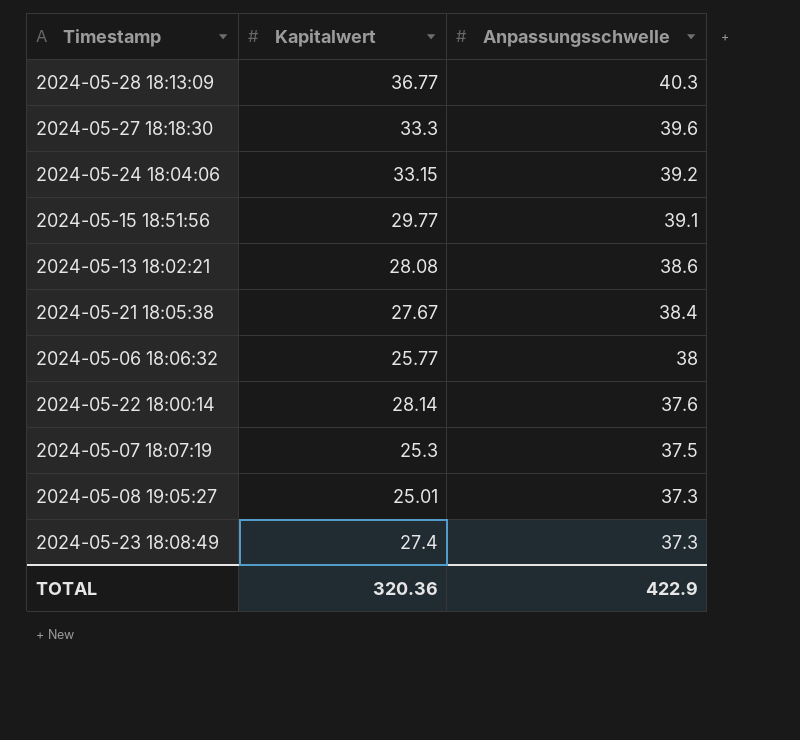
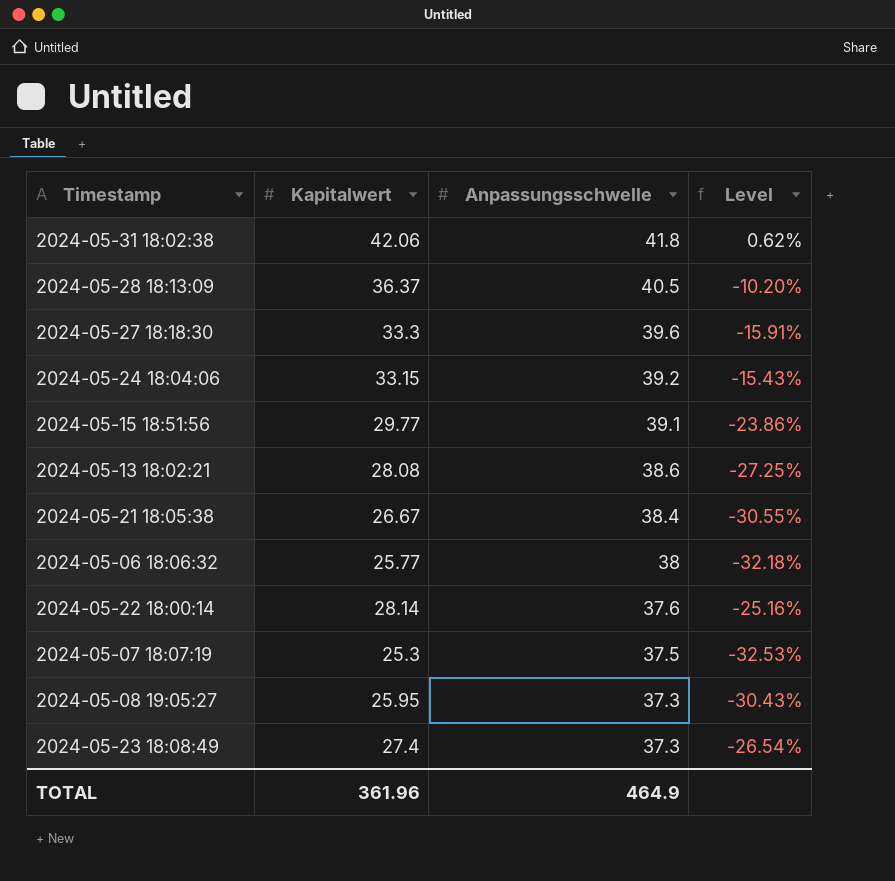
column Level | formula: none -> ([Kapitalwert] - [Anpassungsschwelle]) / [Anpassungsschwelle]
row 2024-05-31 18:02:38: none -> 42.06 | 41.8 | 0.62%
2024-05-28 18:13:09 | Kapitalwert: 36.77 -> 36.37
2024-05-28 18:13:09 | Anpassungsschwelle: 40.3 -> 40.5
2024-05-21 18:05:38 | Kapitalwert: 27.67 -> 26.67
2024-05-08 19:05:27 | Kapitalwert: 25.01 -> 25.95
TOTAL | Kapitalwert: 320.36 -> 361.96
TOTAL | Anpassungsschwelle: 422.9 -> 464.9

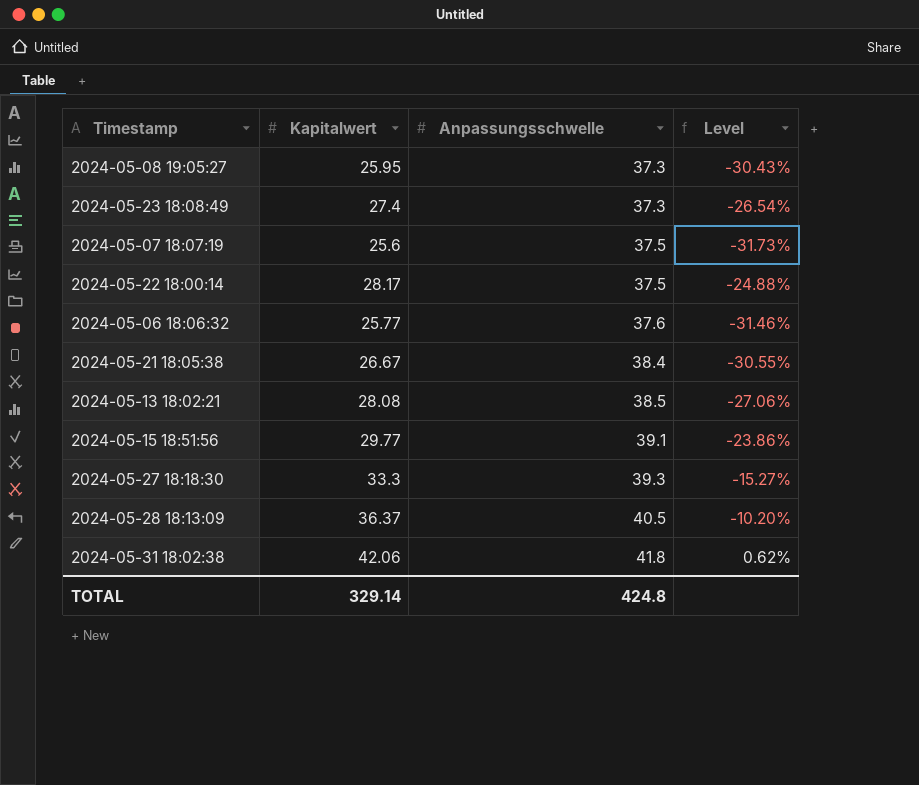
row order: Anpassungsschwelle descending -> Anpassungsschwelle ascending
row 2024-05-24 18:04:06: 33.15 | 39.2 | -15.43% -> none
2024-05-07 18:07:19 | Kapitalwert: 25.3 -> 25.6
2024-05-07 18:07:19 | Level: -32.53% -> -31.73%
2024-05-22 18:00:14 | Kapitalwert: 28.14 -> 28.17
2024-05-22 18:00:14 | Anpassungsschwelle: 37.6 -> 37.5
2024-05-22 18:00:14 | Level: -25.16% -> -24.88%
2024-05-06 18:06:32 | Anpassungsschwelle: 38 -> 37.6
2024-05-06 18:06:32 | Level: -32.18% -> -31.46%
2024-05-13 18:02:21 | Anpassungsschwelle: 38.6 -> 38.5
2024-05-13 18:02:21 | Level: -27.25% -> -27.06%
2024-05-27 18:18:30 | Anpassungsschwelle: 39.6 -> 39.3
2024-05-27 18:18:30 | Level: -15.91% -> -15.27%
TOTAL | Kapitalwert: 361.96 -> 329.14
TOTAL | Anpassungsschwelle: 464.9 -> 424.8

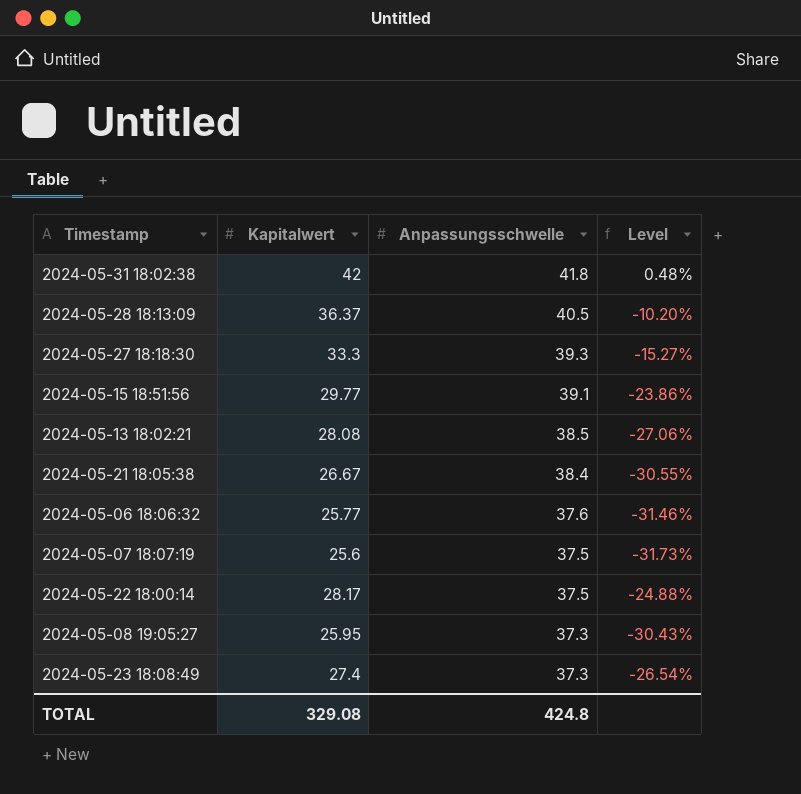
row order: Anpassungsschwelle ascending -> Anpassungsschwelle descending
2024-05-31 18:02:38 | Kapitalwert: 42.06 -> 42
2024-05-31 18:02:38 | Level: 0.62% -> 0.48%
TOTAL | Kapitalwert: 329.14 -> 329.08

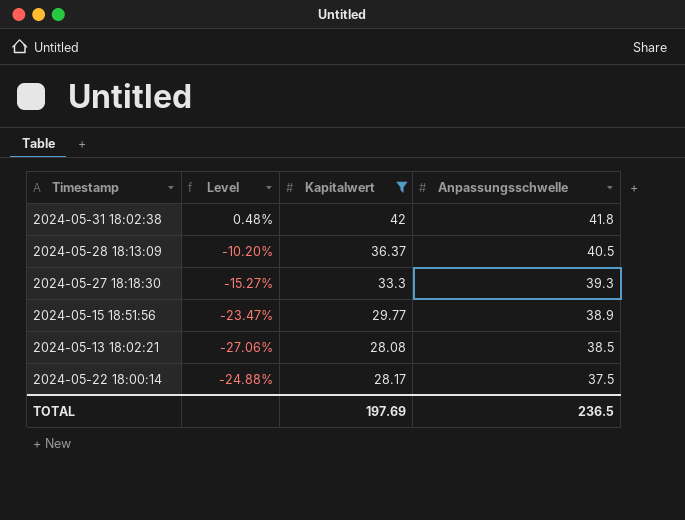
filter: none -> Kapitalwert >= 28.08
column Level | position: 4 -> 2
2024-05-15 18:51:56 | Level: -23.86% -> -23.47%
2024-05-15 18:51:56 | Anpassungsschwelle: 39.1 -> 38.9
TOTAL | Kapitalwert: 329.08 -> 197.69
TOTAL | Anpassungsschwelle: 424.8 -> 236.5

